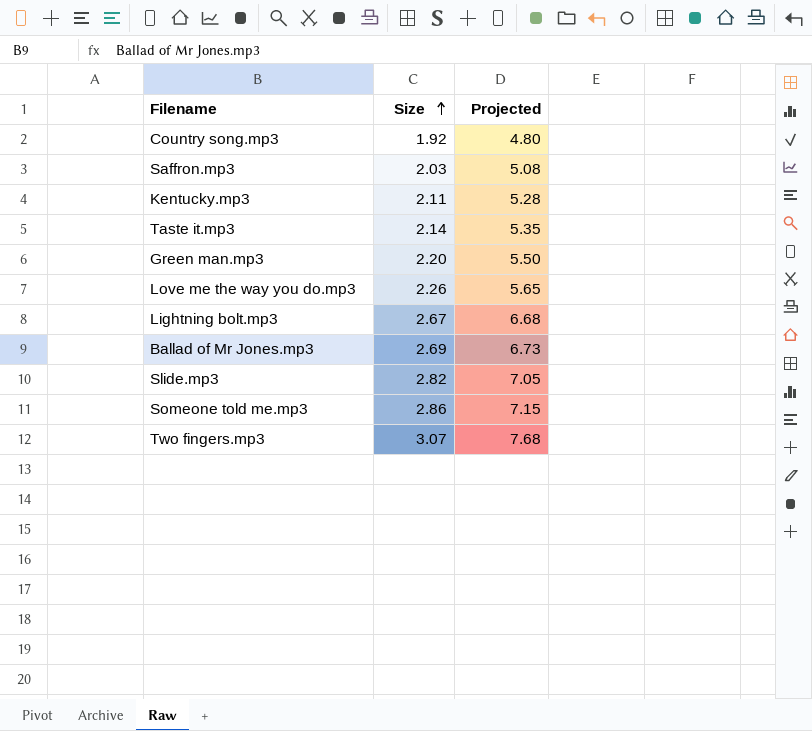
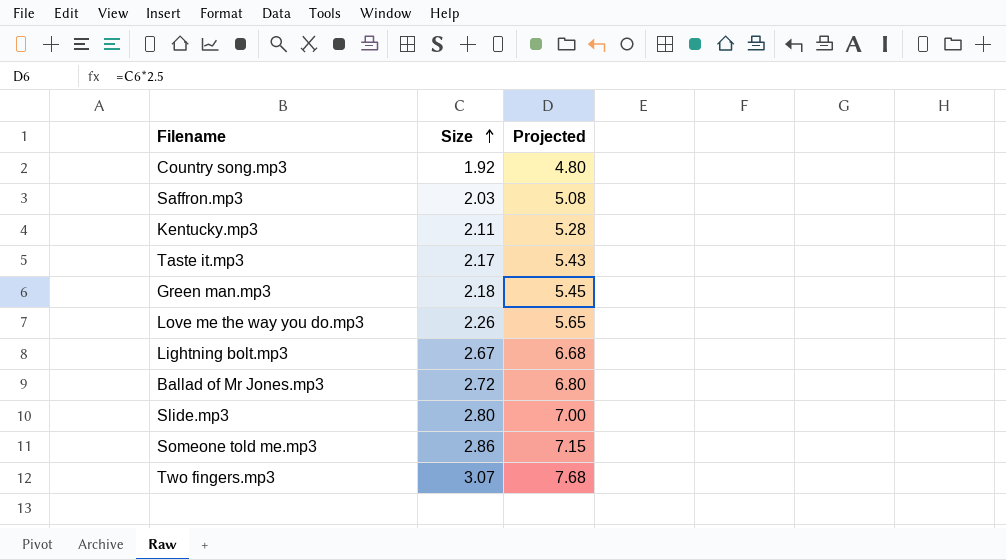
Taste it.mp3 | Size: 2.14 -> 2.17
Taste it.mp3 | Projected: 5.35 -> 5.43
Green man.mp3 | Size: 2.20 -> 2.18
Green man.mp3 | Projected: 5.50 -> 5.45
Ballad of Mr Jones.mp3 | Size: 2.69 -> 2.72
Ballad of Mr Jones.mp3 | Projected: 6.73 -> 6.80
Slide.mp3 | Size: 2.82 -> 2.80
Slide.mp3 | Projected: 7.05 -> 7.00

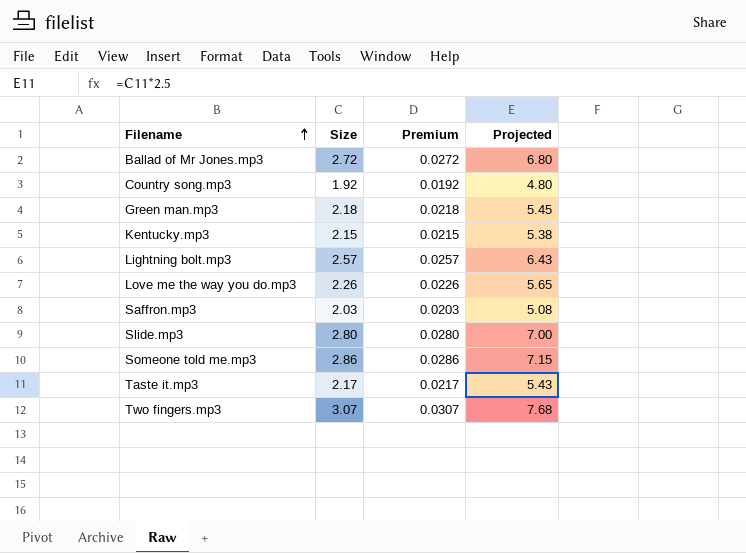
row order: Size ascending -> Filename ascending
column Premium | formula: none -> [Size] * 0.01
Kentucky.mp3 | Size: 2.11 -> 2.15
Kentucky.mp3 | Projected: 5.28 -> 5.38
Lightning bolt.mp3 | Size: 2.67 -> 2.57
Lightning bolt.mp3 | Projected: 6.68 -> 6.43

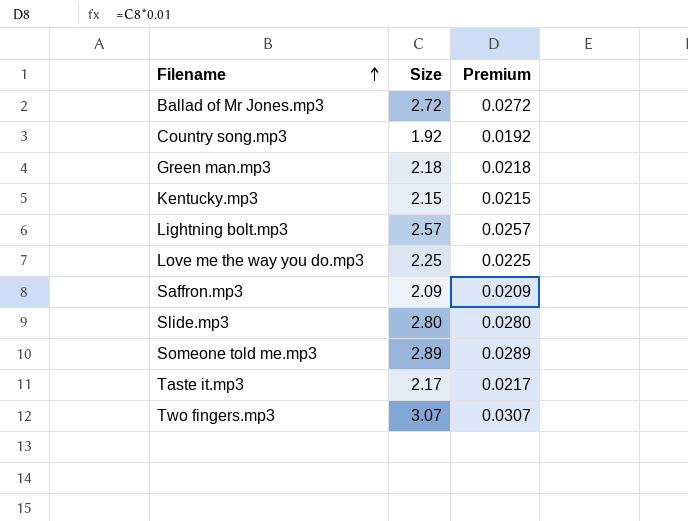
column Projected | formula: [Size] * 2.5 -> none
Love me the way you do.mp3 | Size: 2.26 -> 2.25
Love me the way you do.mp3 | Premium: 0.0226 -> 0.0225
Saffron.mp3 | Size: 2.03 -> 2.09
Saffron.mp3 | Premium: 0.0203 -> 0.0209
Someone told me.mp3 | Size: 2.86 -> 2.89
Someone told me.mp3 | Premium: 0.0286 -> 0.0289

